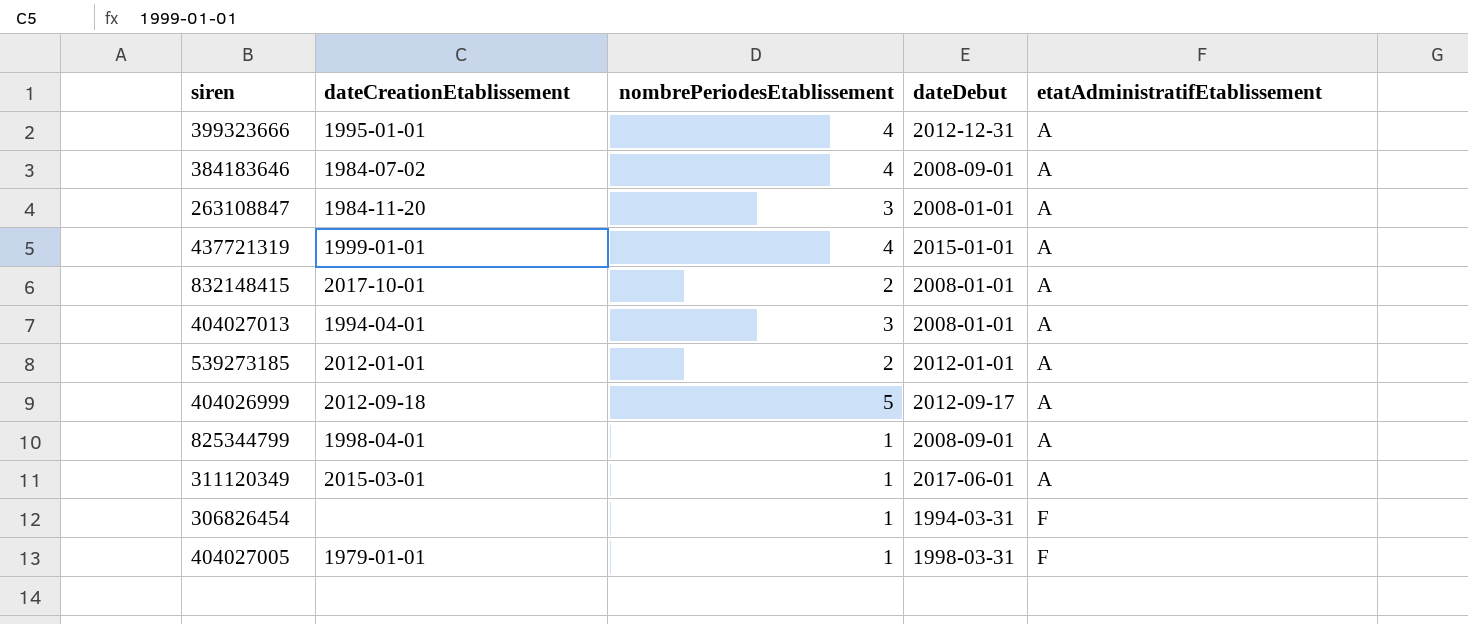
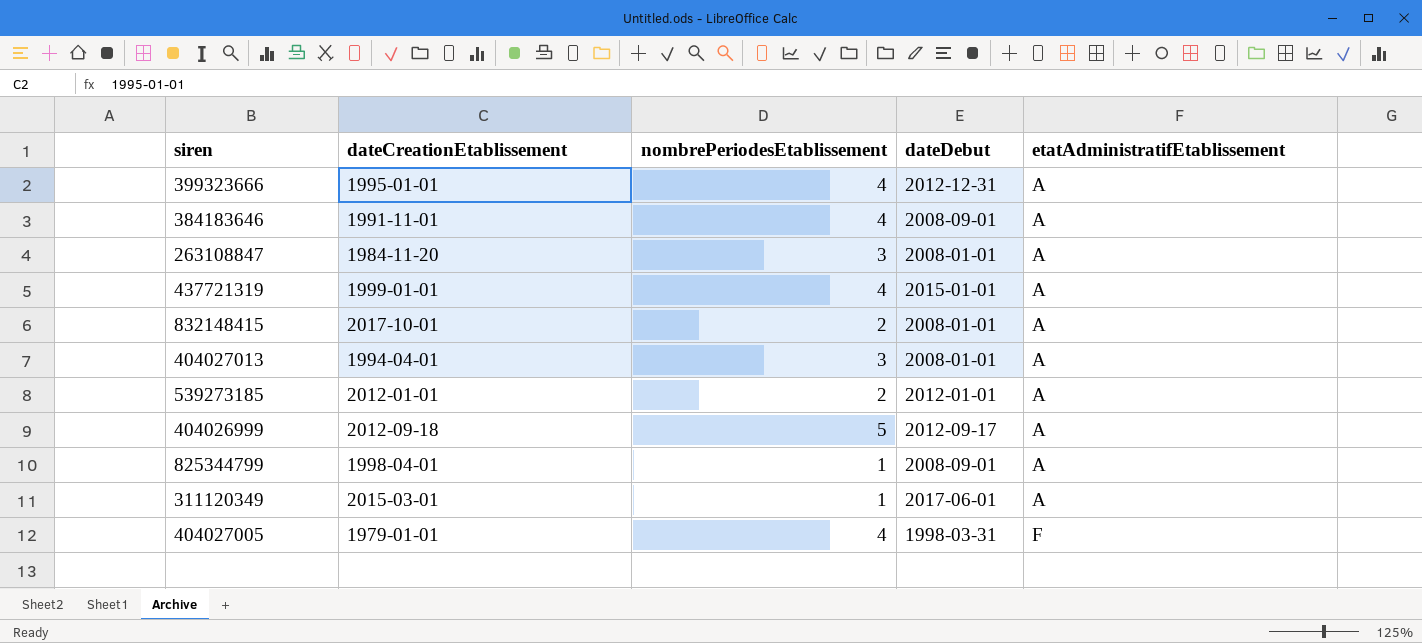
row 306826454: none | 1 | 1994-03-31 | F -> none
384183646 | dateCreationEtablissement: 1984-07-02 -> 1991-11-01
404027005 | nombrePeriodesEtablissement: 1 -> 4

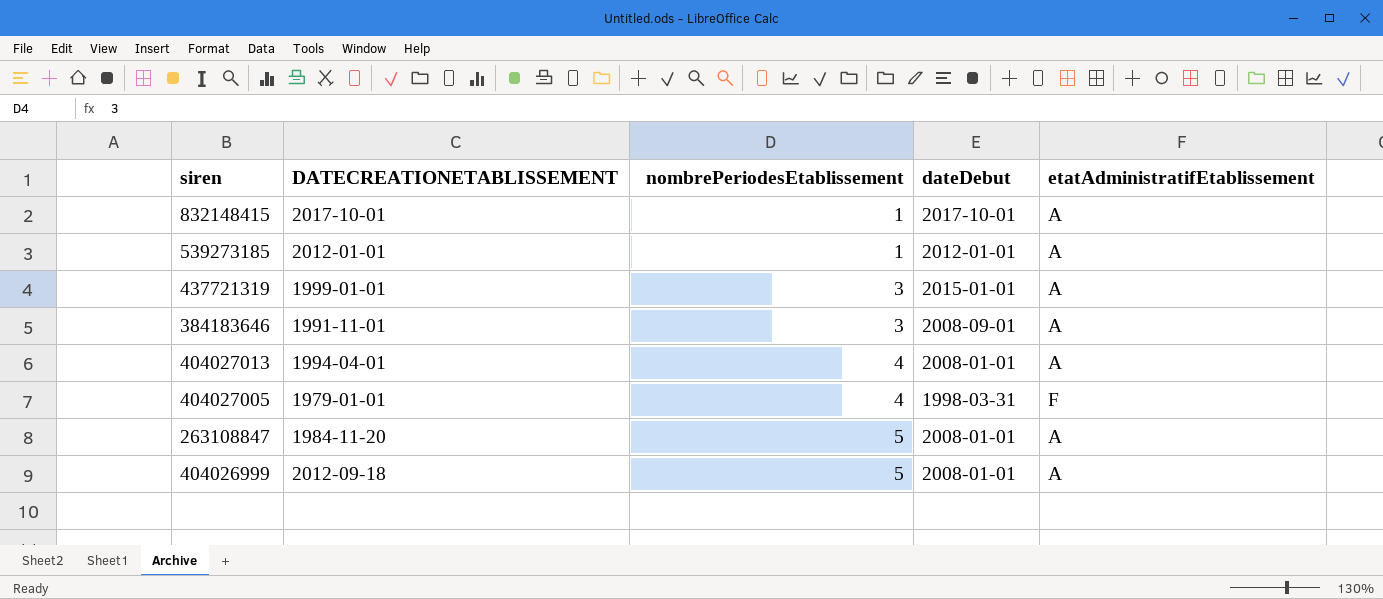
row order: etatAdministratifEtablissement ascending -> nombrePeriodesEtablissement ascending
column name: dateCreationEtablissement -> DATECREATIONETABLISSEMENT
row 399323666: 1995-01-01 | 4 | 2012-12-31 | A -> none
row 825344799: 1998-04-01 | 1 | 2008-09-01 | A -> none
row 311120349: 2015-03-01 | 1 | 2017-06-01 | A -> none
832148415 | nombrePeriodesEtablissement: 2 -> 1
832148415 | dateDebut: 2008-01-01 -> 2017-10-01
539273185 | nombrePeriodesEtablissement: 2 -> 1
437721319 | nombrePeriodesEtablissement: 4 -> 3
384183646 | nombrePeriodesEtablissement: 4 -> 3
404027013 | nombrePeriodesEtablissement: 3 -> 4
263108847 | nombrePeriodesEtablissement: 3 -> 5
404026999 | dateDebut: 2012-09-17 -> 2008-01-01

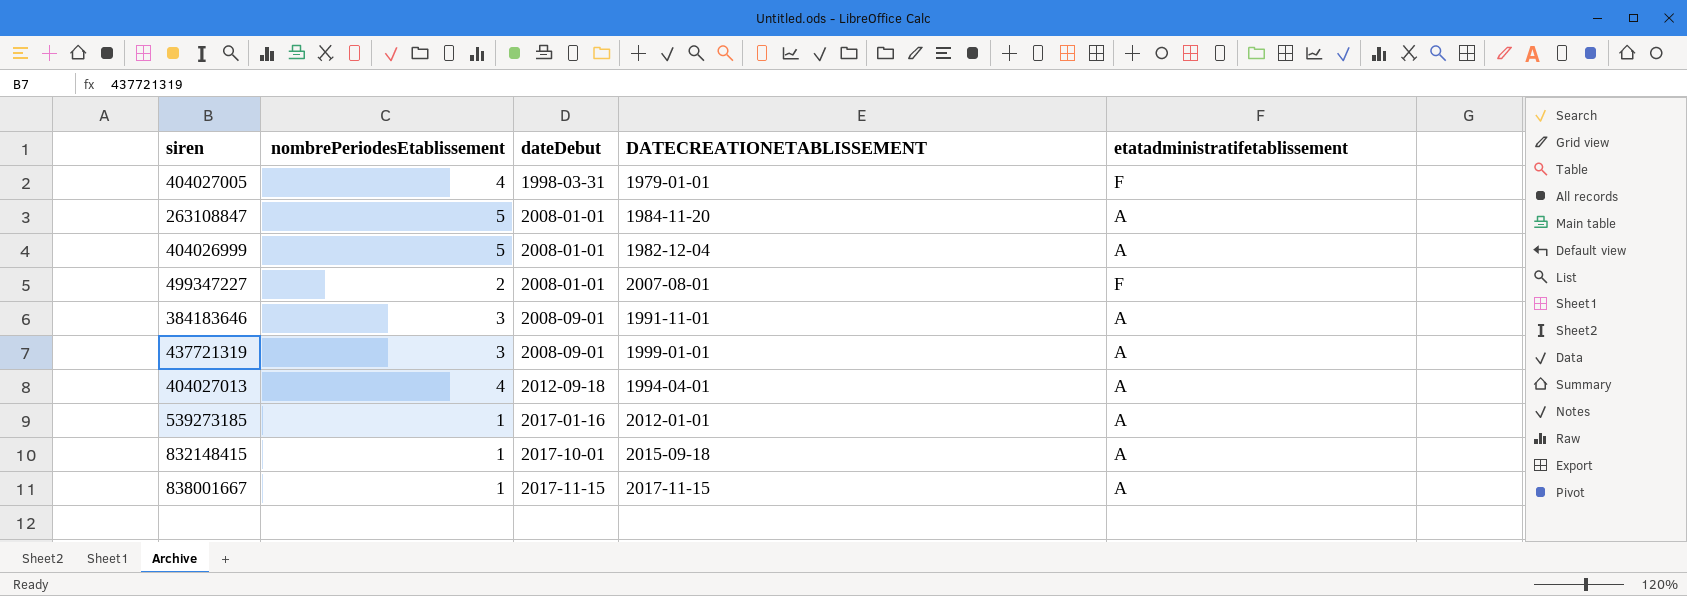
row order: nombrePeriodesEtablissement ascending -> dateDebut ascending
column DATECREATIONETABLISSEMENT | position: 2 -> 4
column name: etatAdministratifEtablissement -> etatadministratifetablissement
404026999 | DATECREATIONETABLISSEMENT: 2012-09-18 -> 1982-12-04
row 499347227: none -> 2 | 2008-01-01 | 2007-08-01 | F
437721319 | dateDebut: 2015-01-01 -> 2008-09-01
404027013 | dateDebut: 2008-01-01 -> 2012-09-18
539273185 | dateDebut: 2012-01-01 -> 2017-01-16
832148415 | DATECREATIONETABLISSEMENT: 2017-10-01 -> 2015-09-18
row 838001667: none -> 1 | 2017-11-15 | 2017-11-15 | A

